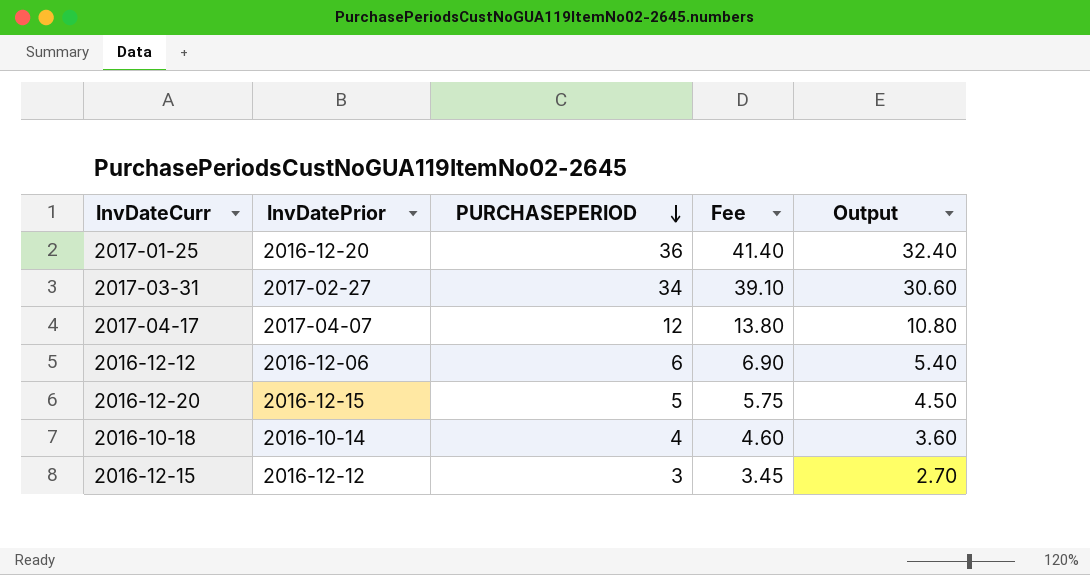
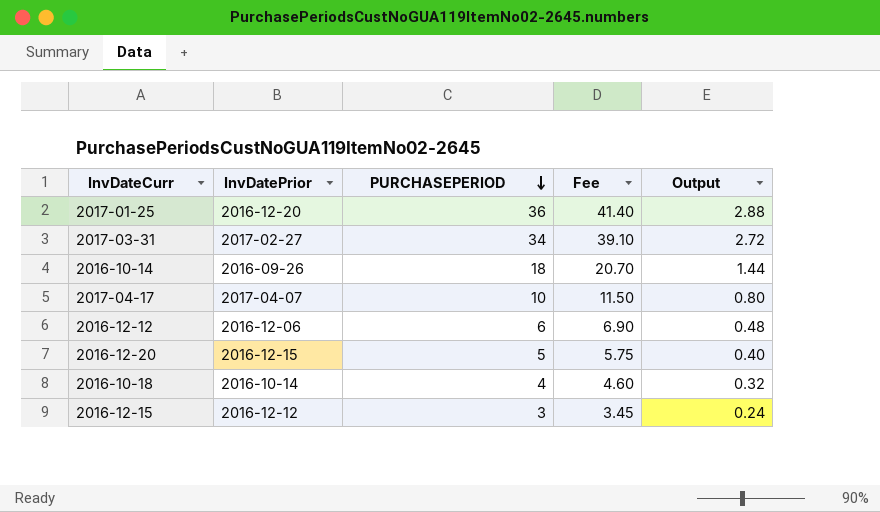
column Output | formula: [PURCHASEPERIOD] * 0.9 -> [PURCHASEPERIOD] * 0.08
row 2016-10-14: none -> 2016-09-26 | 18 | 20.70 | 1.44
2017-04-17 | PURCHASEPERIOD: 12 -> 10
2017-04-17 | Fee: 13.80 -> 11.50

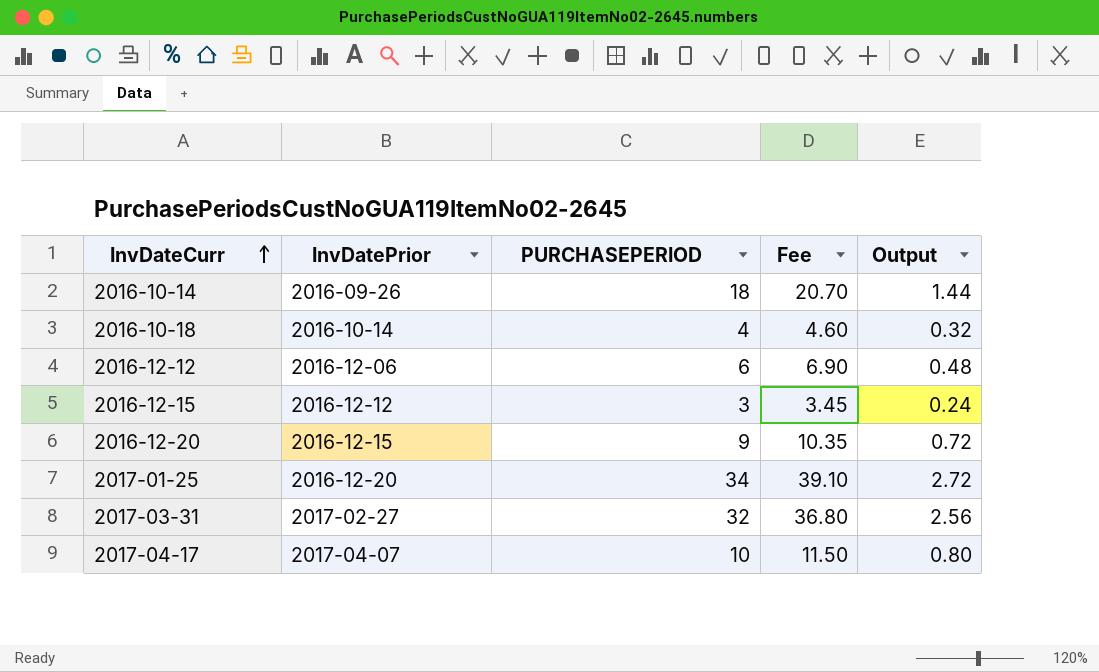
row order: PURCHASEPERIOD descending -> InvDateCurr ascending
2016-12-20 | PURCHASEPERIOD: 5 -> 9
2016-12-20 | Fee: 5.75 -> 10.35
2016-12-20 | Output: 0.40 -> 0.72
2017-01-25 | PURCHASEPERIOD: 36 -> 34
2017-01-25 | Fee: 41.40 -> 39.10
2017-01-25 | Output: 2.88 -> 2.72
2017-03-31 | PURCHASEPERIOD: 34 -> 32
2017-03-31 | Fee: 39.10 -> 36.80
2017-03-31 | Output: 2.72 -> 2.56

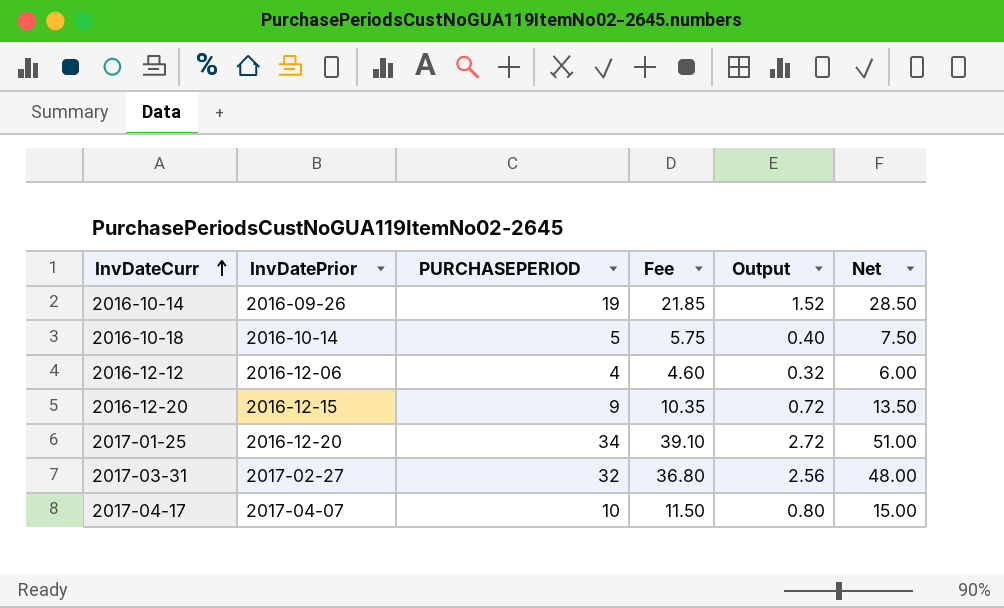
column Net | formula: none -> [PURCHASEPERIOD] * 1.5
row 2016-12-15: 2016-12-12 | 3 | 3.45 | 0.24 -> none
2016-10-14 | PURCHASEPERIOD: 18 -> 19
2016-10-14 | Fee: 20.70 -> 21.85
2016-10-14 | Output: 1.44 -> 1.52
2016-10-18 | PURCHASEPERIOD: 4 -> 5
2016-10-18 | Fee: 4.60 -> 5.75
2016-10-18 | Output: 0.32 -> 0.40
2016-12-12 | PURCHASEPERIOD: 6 -> 4
2016-12-12 | Fee: 6.90 -> 4.60
2016-12-12 | Output: 0.48 -> 0.32

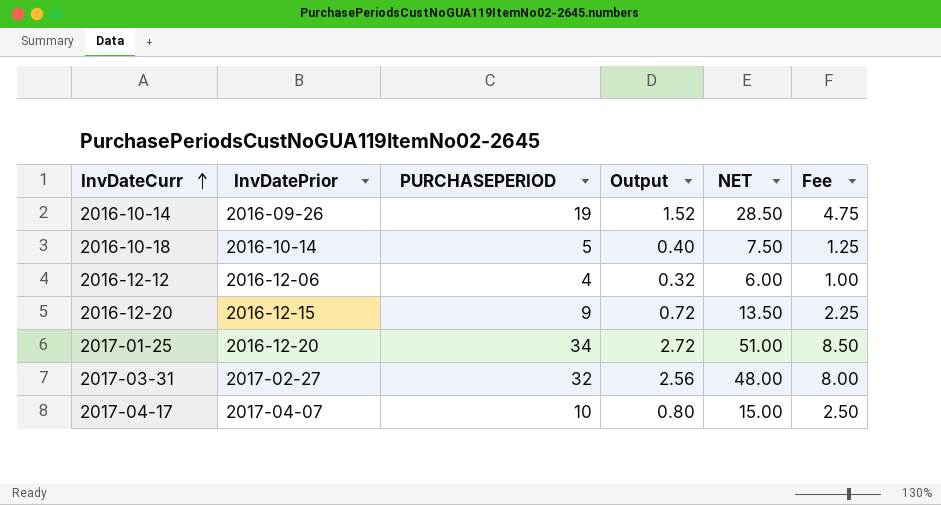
column name: Net -> NET
column Fee | formula: [PURCHASEPERIOD] * 1.15 -> [PURCHASEPERIOD] * 0.25
column Fee | position: 4 -> 6

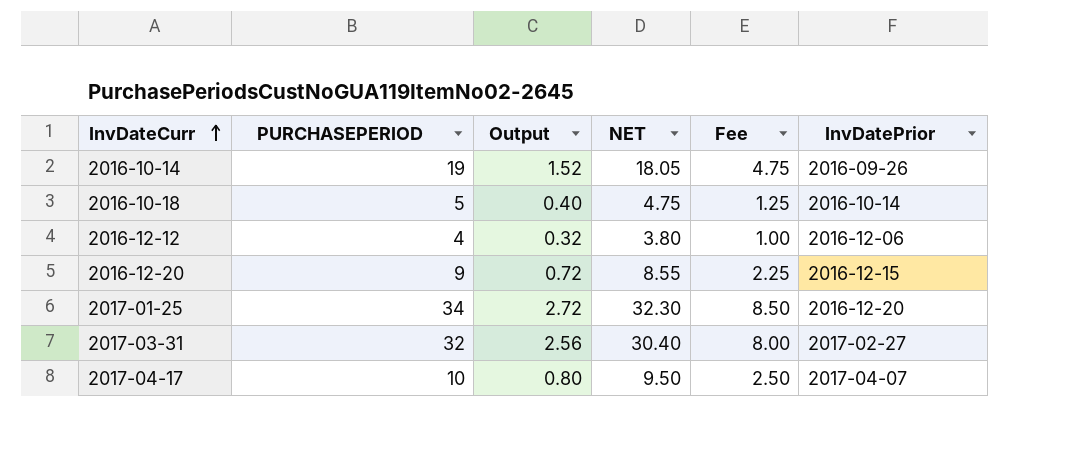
column NET | formula: [PURCHASEPERIOD] * 1.5 -> [PURCHASEPERIOD] * 0.95
column InvDatePrior | position: 2 -> 6

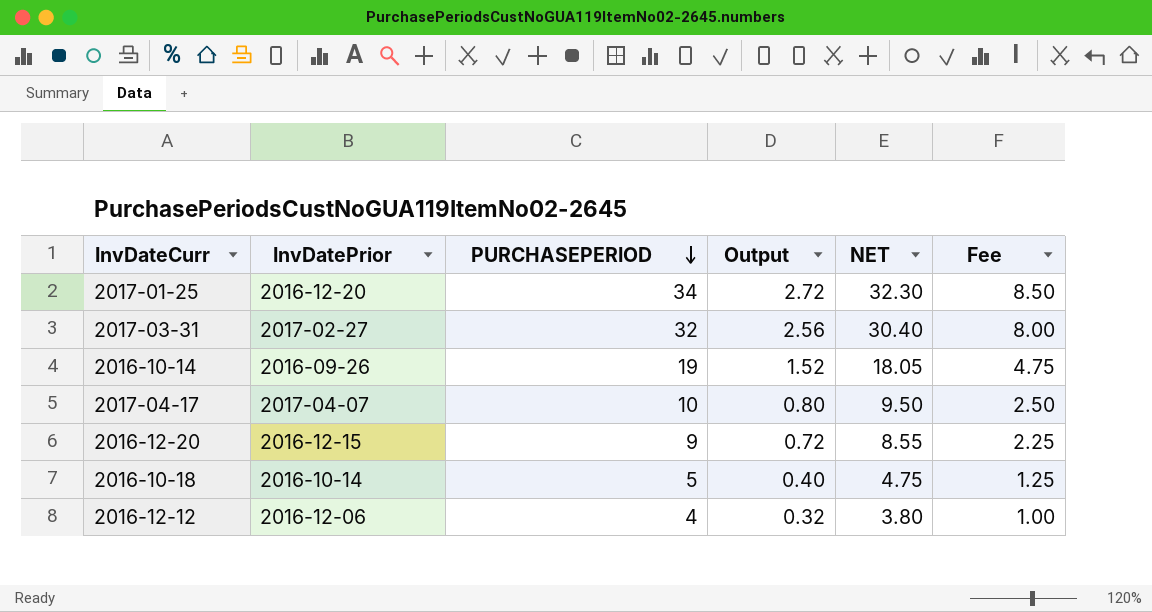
row order: InvDateCurr ascending -> PURCHASEPERIOD descending
column InvDatePrior | position: 6 -> 2

